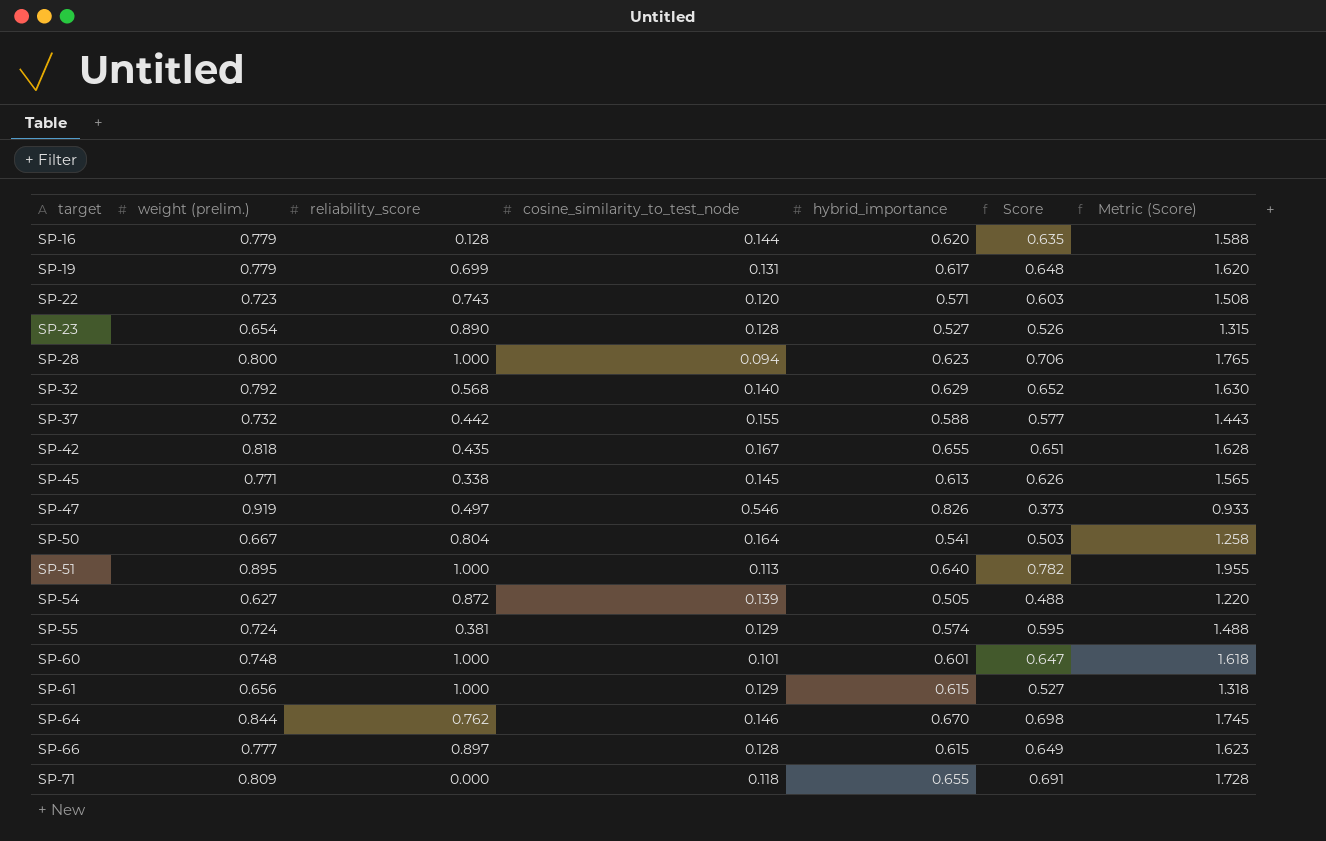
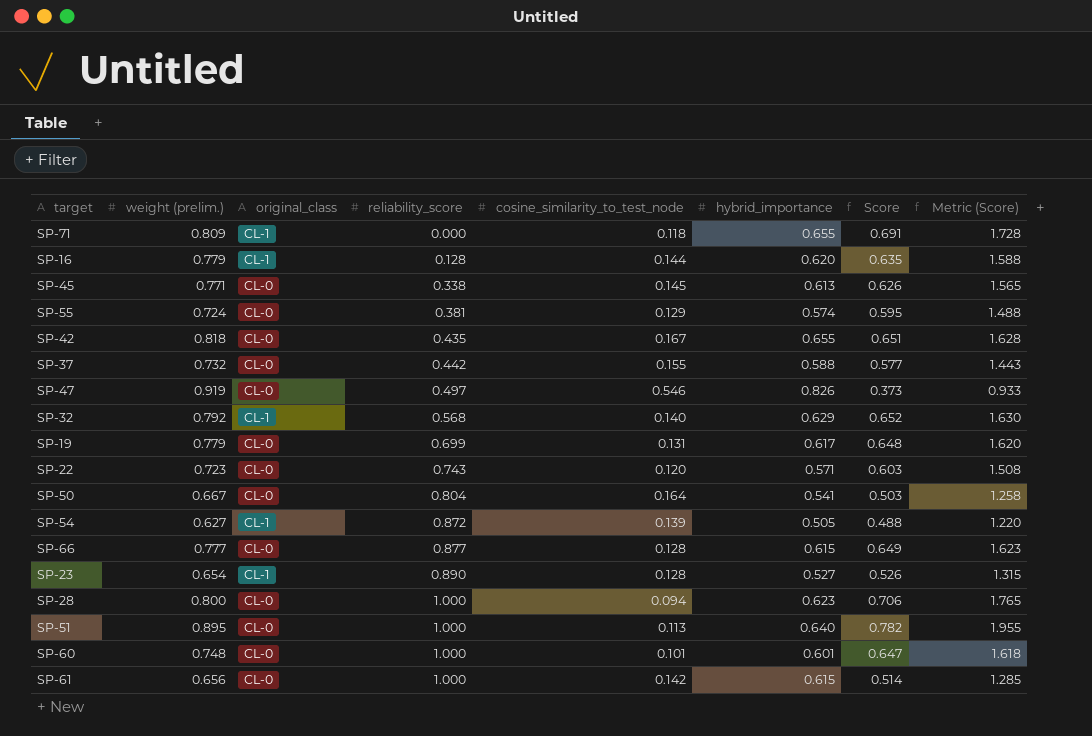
row order: target ascending -> reliability_score ascending
column original_class | position: none -> 3
row SP-64: 0.844 | 0.762 | 0.146 | 0.670 | 0.698 | 1.745 -> none
SP-66 | reliability_score: 0.897 -> 0.877
SP-61 | cosine_similarity_to_test_node: 0.129 -> 0.142
SP-61 | Score: 0.527 -> 0.514
SP-61 | Metric (Score): 1.318 -> 1.285

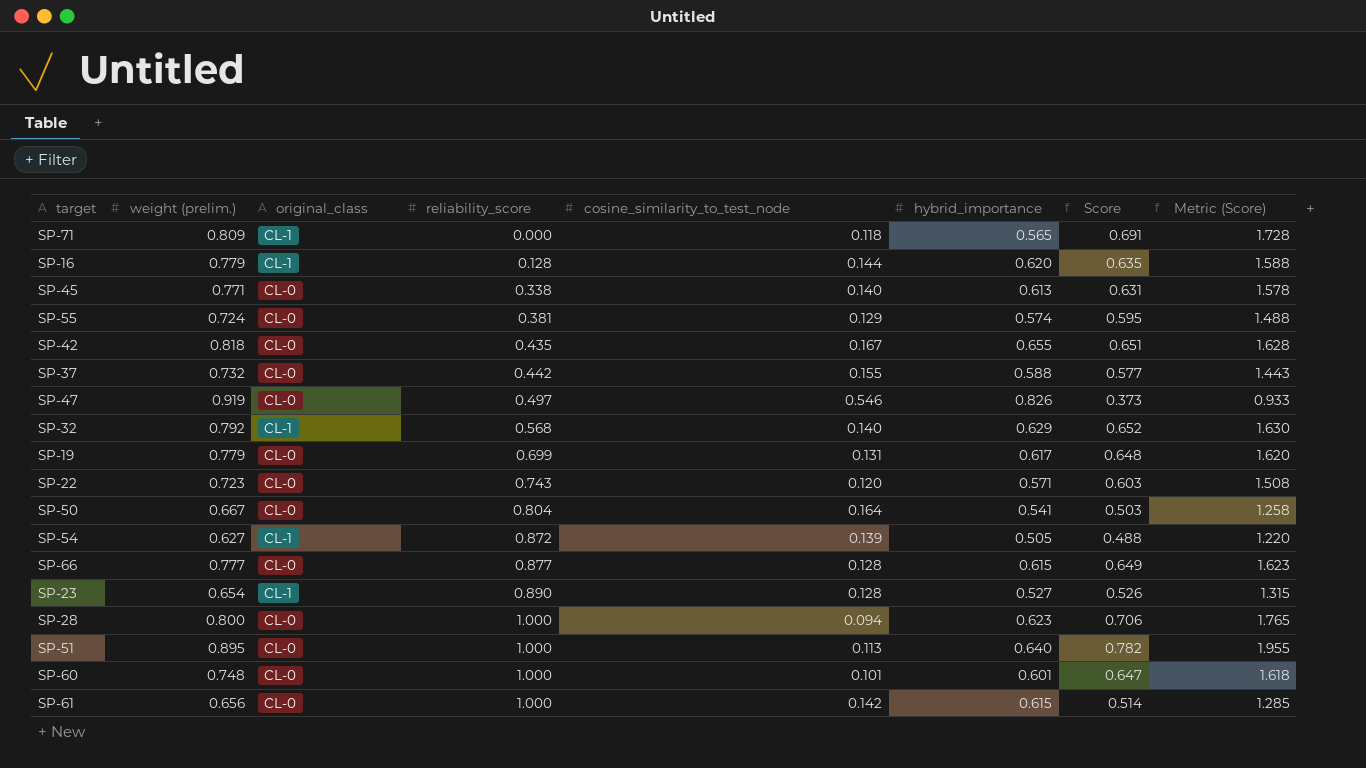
SP-71 | hybrid_importance: 0.655 -> 0.565
SP-45 | cosine_similarity_to_test_node: 0.145 -> 0.140
SP-45 | Score: 0.626 -> 0.631
SP-45 | Metric (Score): 1.565 -> 1.578

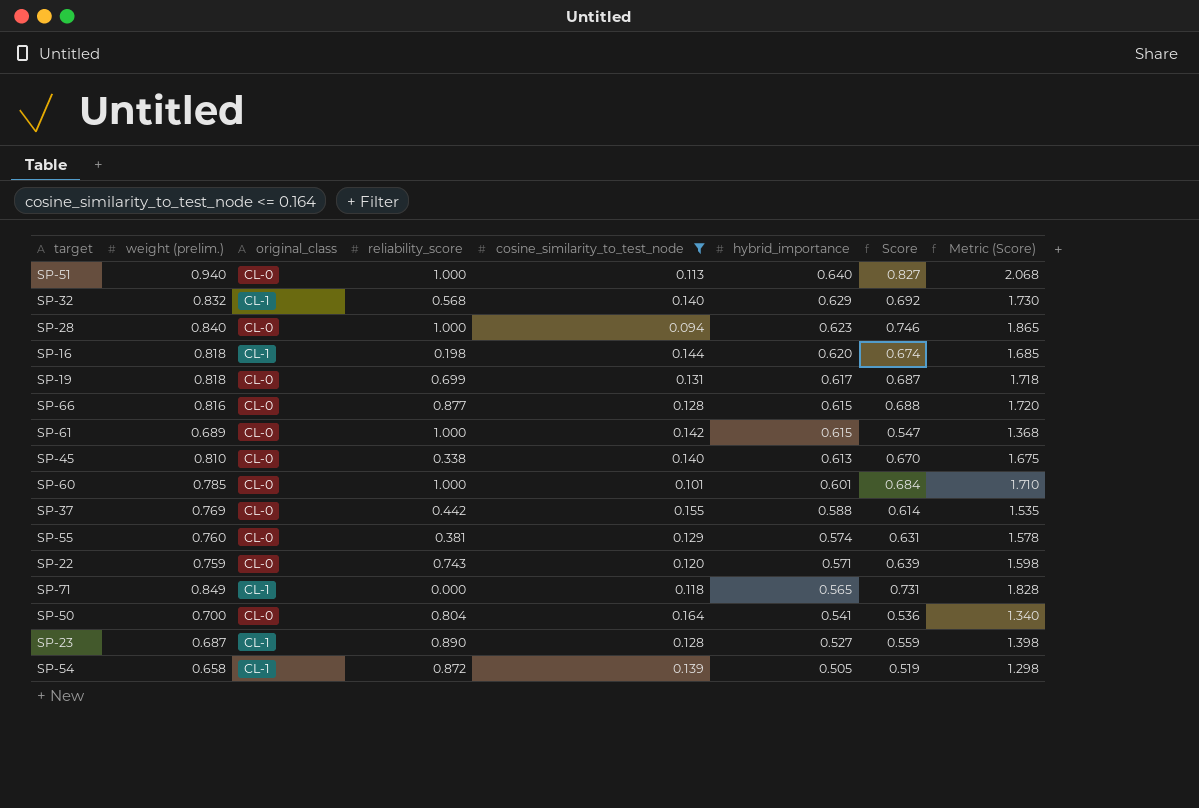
filter: none -> cosine_similarity_to_test_node <= 0.164
row order: reliability_score ascending -> hybrid_importance descending
SP-51 | weight (prelim.): 0.895 -> 0.940
SP-51 | Score: 0.782 -> 0.827
SP-51 | Metric (Score): 1.955 -> 2.068
SP-32 | weight (prelim.): 0.792 -> 0.832
SP-32 | Score: 0.652 -> 0.692
SP-32 | Metric (Score): 1.630 -> 1.730
SP-28 | weight (prelim.): 0.800 -> 0.840
SP-28 | Score: 0.706 -> 0.746
SP-28 | Metric (Score): 1.765 -> 1.865
SP-16 | weight (prelim.): 0.779 -> 0.818
SP-16 | reliability_score: 0.128 -> 0.198
SP-16 | Score: 0.635 -> 0.674
SP-16 | Metric (Score): 1.588 -> 1.685
SP-19 | weight (prelim.): 0.779 -> 0.818
SP-19 | Score: 0.648 -> 0.687
SP-19 | Metric (Score): 1.620 -> 1.718
SP-66 | weight (prelim.): 0.777 -> 0.816
SP-66 | Score: 0.649 -> 0.688
SP-66 | Metric (Score): 1.623 -> 1.720
SP-61 | weight (prelim.): 0.656 -> 0.689
SP-61 | Score: 0.514 -> 0.547
SP-61 | Metric (Score): 1.285 -> 1.368
SP-45 | weight (prelim.): 0.771 -> 0.810
SP-45 | Score: 0.631 -> 0.670
SP-45 | Metric (Score): 1.578 -> 1.675
SP-60 | weight (prelim.): 0.748 -> 0.785
SP-60 | Score: 0.647 -> 0.684
SP-60 | Metric (Score): 1.618 -> 1.710
SP-37 | weight (prelim.): 0.732 -> 0.769
SP-37 | Score: 0.577 -> 0.614
SP-37 | Metric (Score): 1.443 -> 1.535
SP-55 | weight (prelim.): 0.724 -> 0.760
SP-55 | Score: 0.595 -> 0.631
SP-55 | Metric (Score): 1.488 -> 1.578
SP-22 | weight (prelim.): 0.723 -> 0.759
SP-22 | Score: 0.603 -> 0.639
SP-22 | Metric (Score): 1.508 -> 1.598
SP-71 | weight (prelim.): 0.809 -> 0.849
SP-71 | Score: 0.691 -> 0.731
SP-71 | Metric (Score): 1.728 -> 1.828
SP-50 | weight (prelim.): 0.667 -> 0.700
SP-50 | Score: 0.503 -> 0.536
SP-50 | Metric (Score): 1.258 -> 1.340
SP-23 | weight (prelim.): 0.654 -> 0.687
SP-23 | Score: 0.526 -> 0.559
SP-23 | Metric (Score): 1.315 -> 1.398
SP-54 | weight (prelim.): 0.627 -> 0.658
SP-54 | Score: 0.488 -> 0.519
SP-54 | Metric (Score): 1.220 -> 1.298

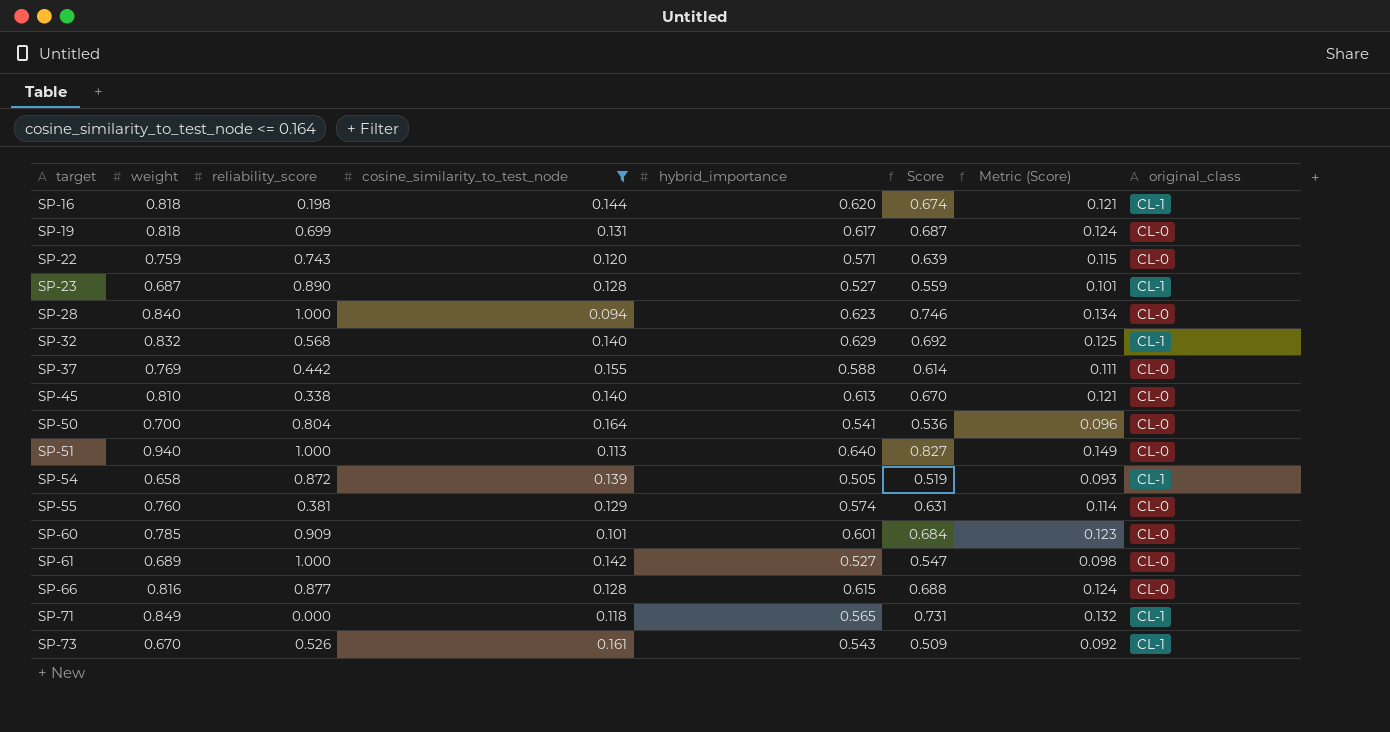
row order: hybrid_importance descending -> target ascending
column name: weight (prelim.) -> weight
column Metric (Score) | formula: [Score] * 2.5 -> [Score] * 0.18
column original_class | position: 3 -> 8
SP-60 | reliability_score: 1.000 -> 0.909
SP-61 | hybrid_importance: 0.615 -> 0.527
row SP-73: none -> 0.670 | 0.526 | 0.161 | 0.543 | 0.509 | 0.092 | CL-1

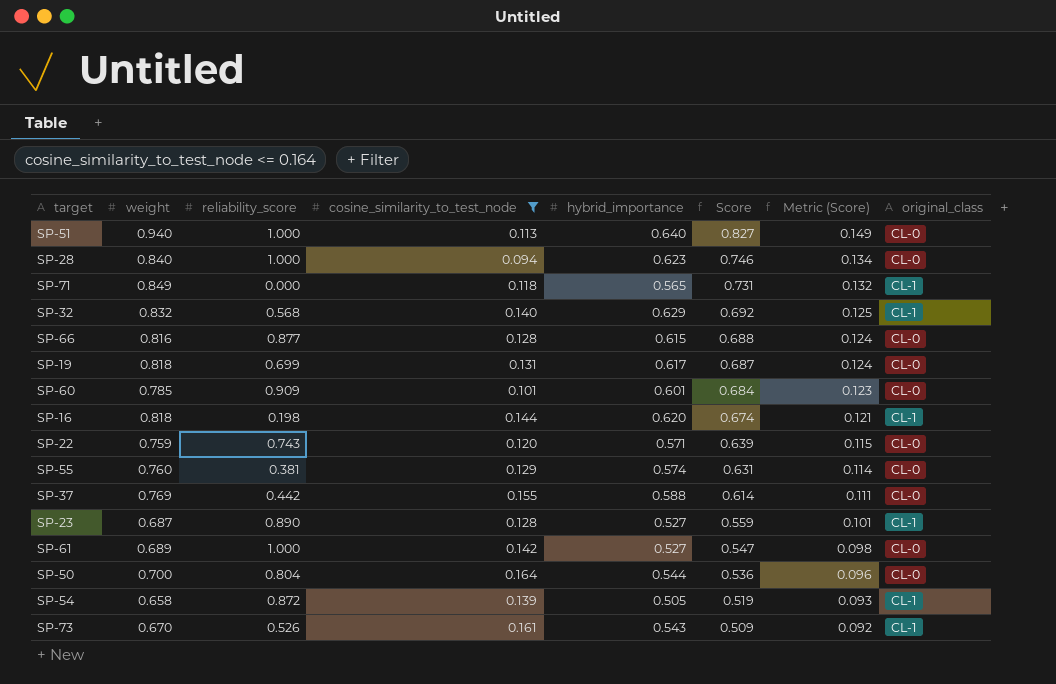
row order: target ascending -> Score descending
row SP-45: 0.810 | 0.338 | 0.140 | 0.613 | 0.670 | 0.121 | CL-0 -> none
SP-50 | hybrid_importance: 0.541 -> 0.544

